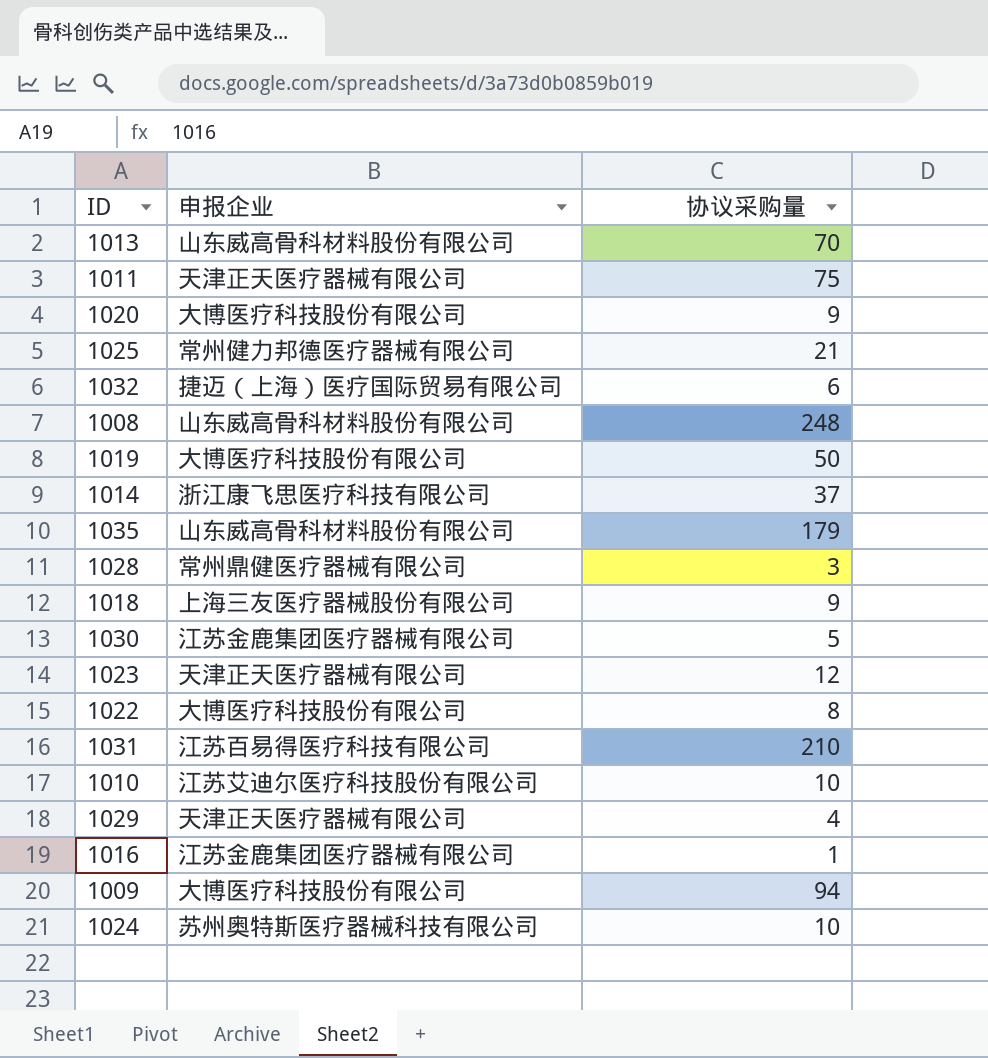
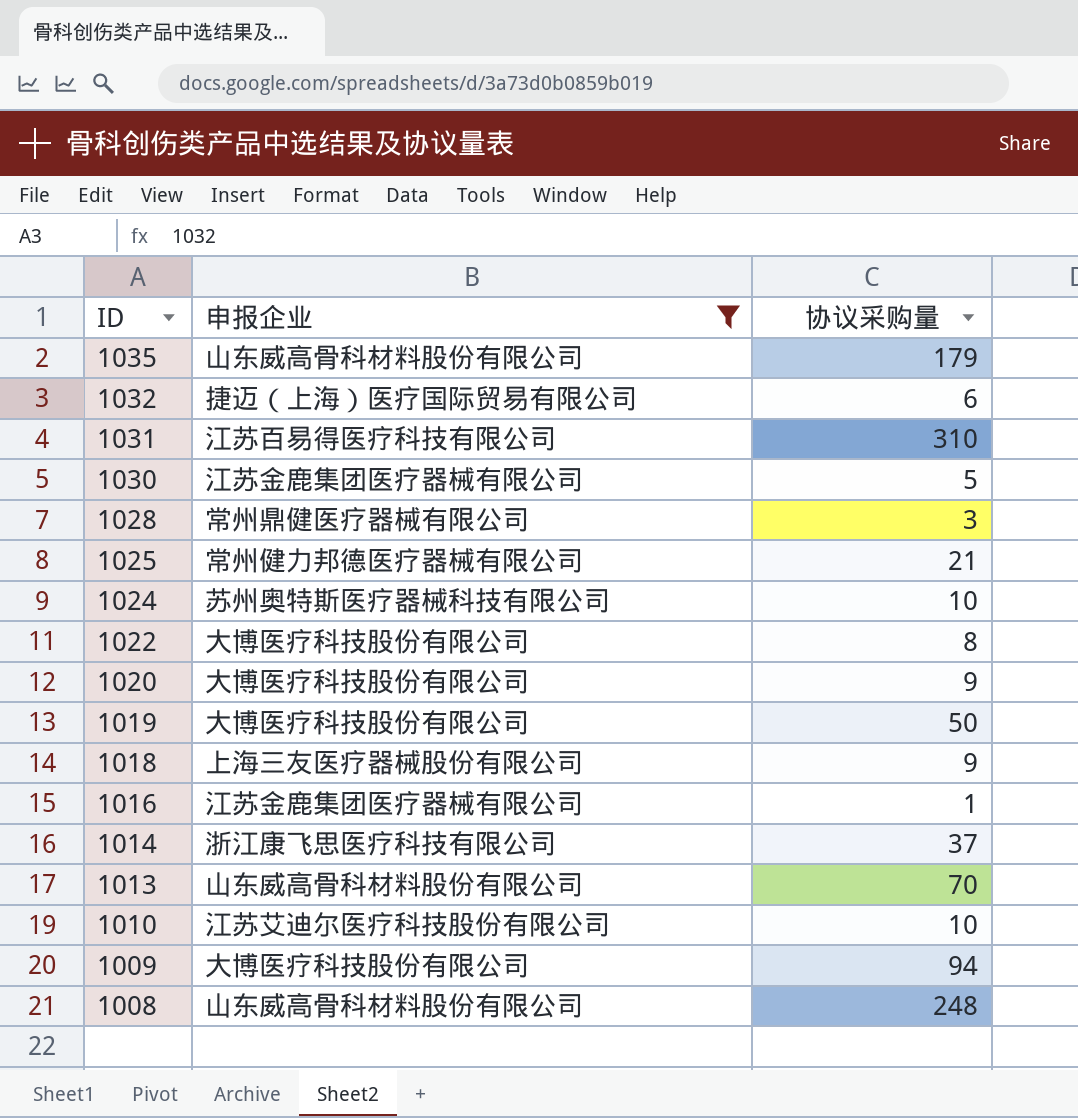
filter: none -> 申报企业 != 天津正天医疗器械有限公司
row order: none -> ID descending
1031 | 协议采购量: 210 -> 310

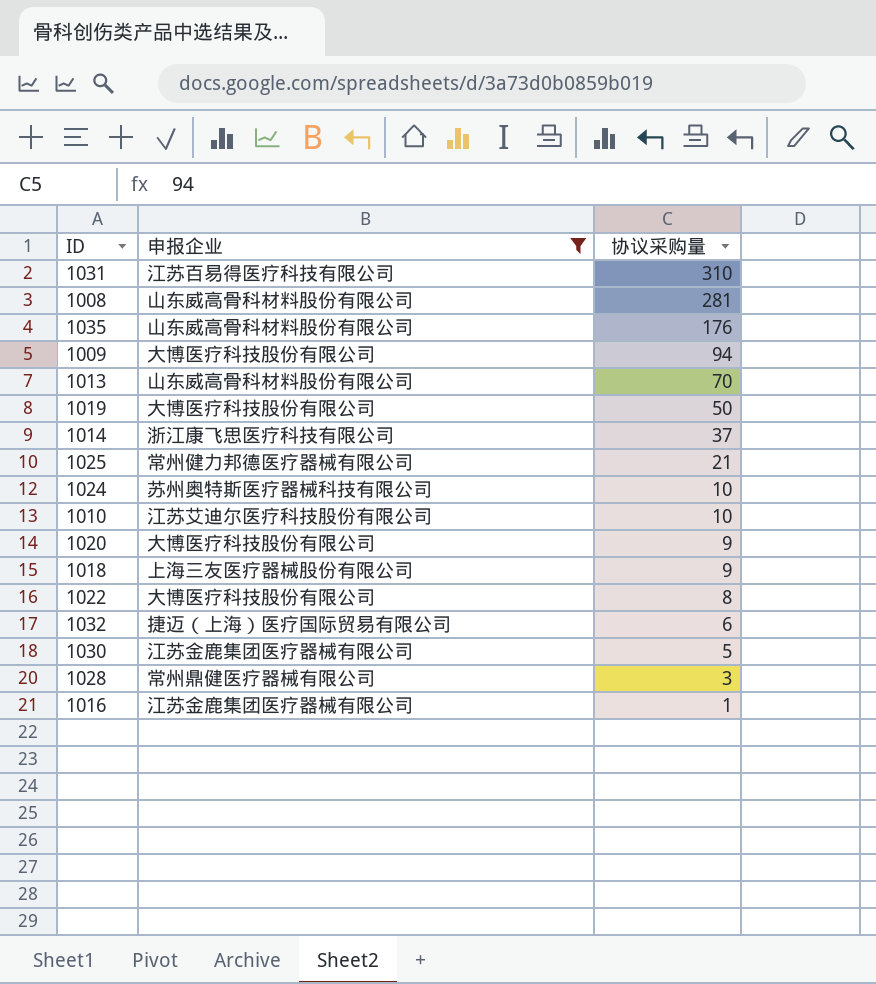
row order: ID descending -> 协议采购量 descending
1008 | 协议采购量: 248 -> 281
1035 | 协议采购量: 179 -> 176

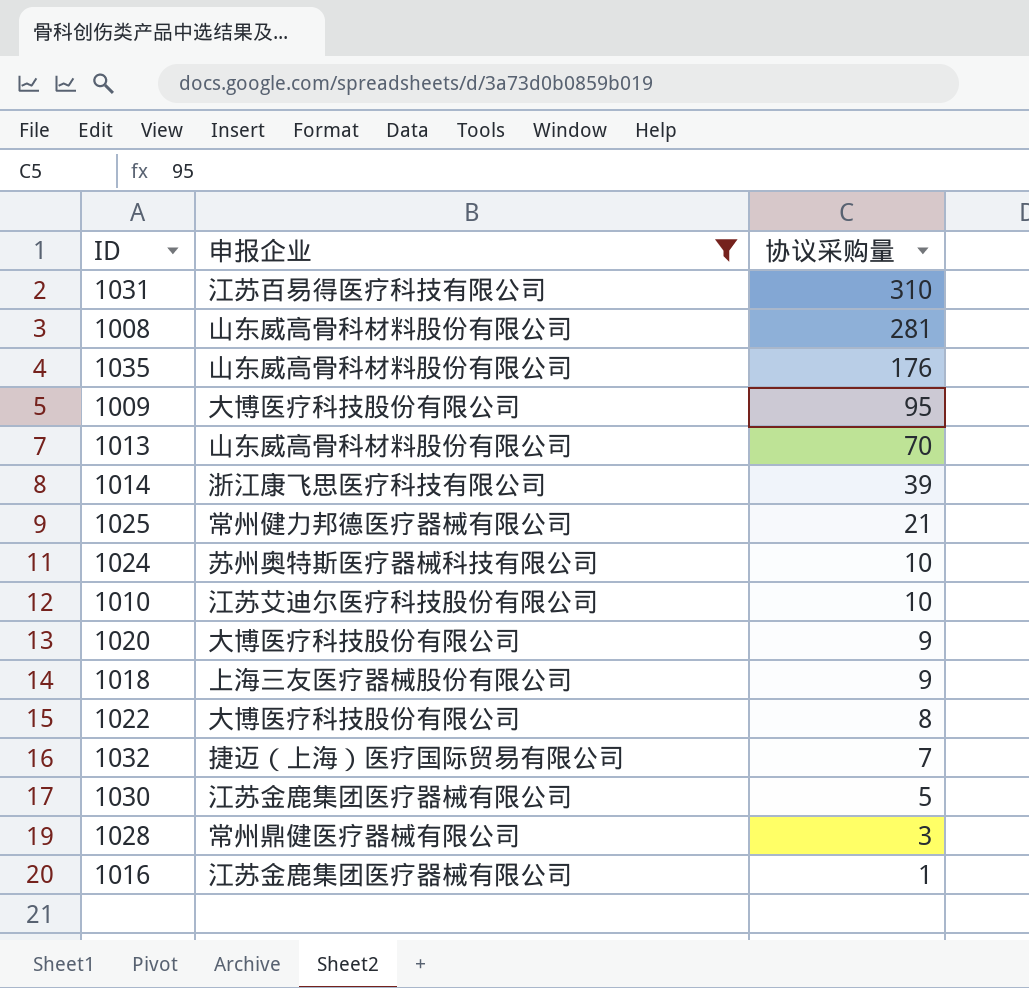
row 1019: 大博医疗科技股份有限公司 | 50 -> none
1009 | 协议采购量: 94 -> 95
1014 | 协议采购量: 37 -> 39
1032 | 协议采购量: 6 -> 7

